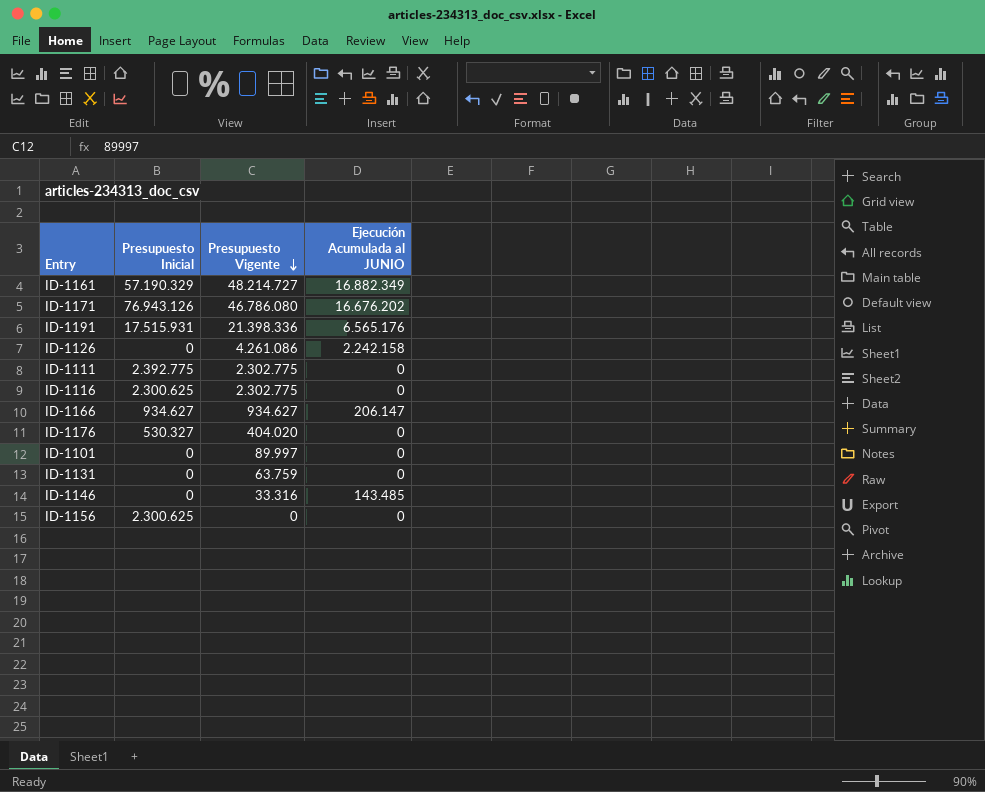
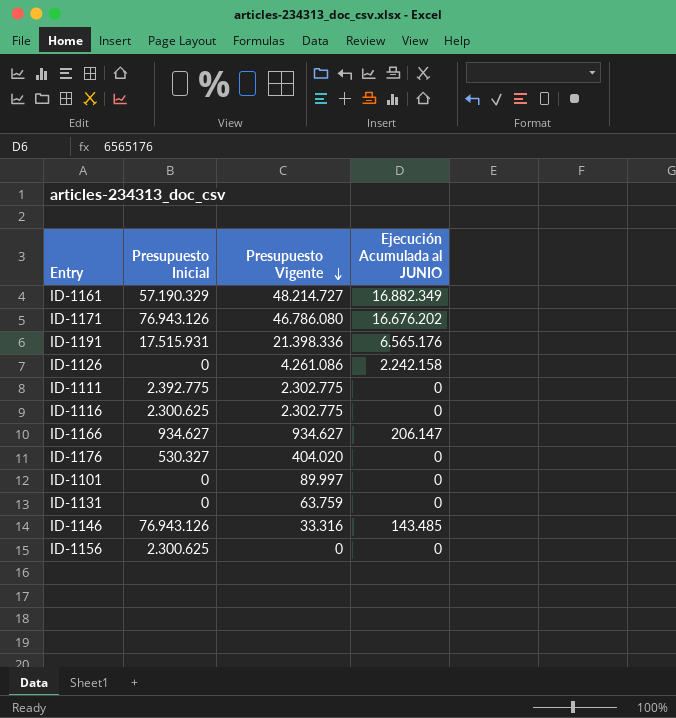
ID-1146 | Presupuesto Inicial: 0 -> 76.943.126

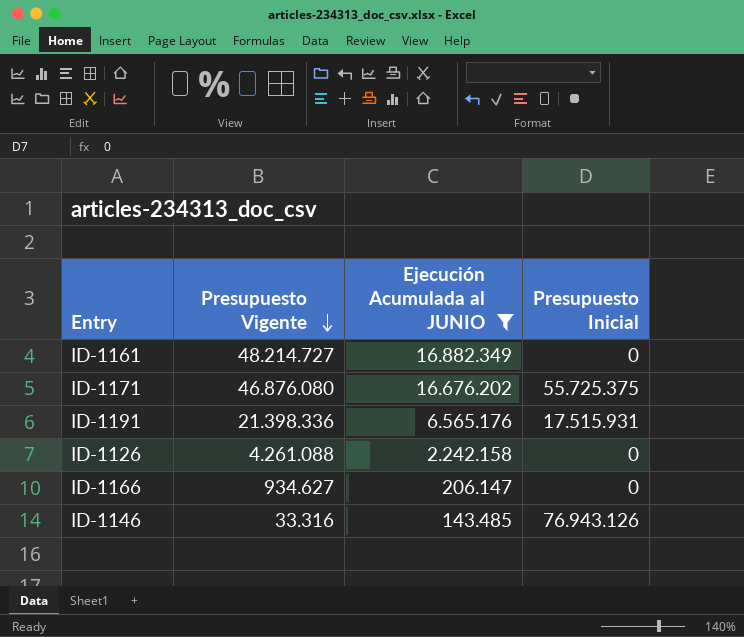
filter: none -> Ejecución Acumulada al JUNIO != 0
column Presupuesto Inicial | position: 2 -> 4
ID-1161 | Presupuesto Inicial: 57.190.329 -> 0
ID-1171 | Presupuesto Vigente: 46.786.080 -> 46.876.080
ID-1171 | Presupuesto Inicial: 76.943.126 -> 55.725.375
ID-1126 | Presupuesto Vigente: 4.261.086 -> 4.261.088
ID-1166 | Presupuesto Inicial: 934.627 -> 0

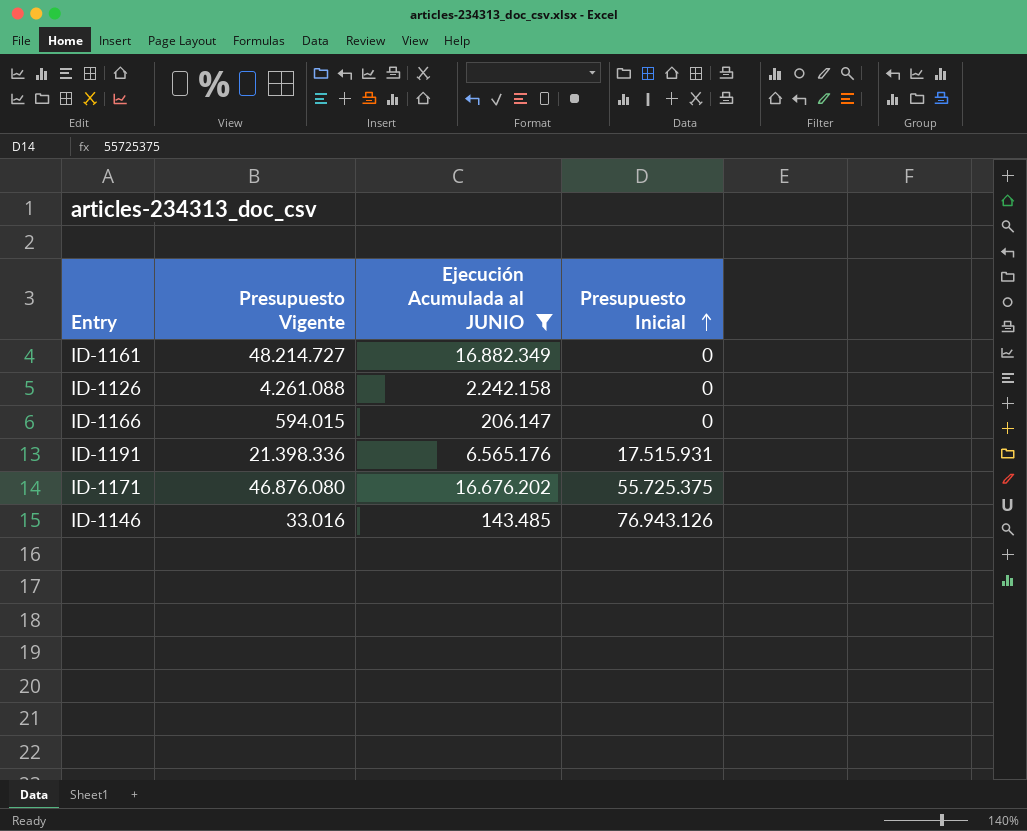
row order: Presupuesto Vigente descending -> Presupuesto Inicial ascending
ID-1166 | Presupuesto Vigente: 934.627 -> 594.015
ID-1146 | Presupuesto Vigente: 33.316 -> 33.016

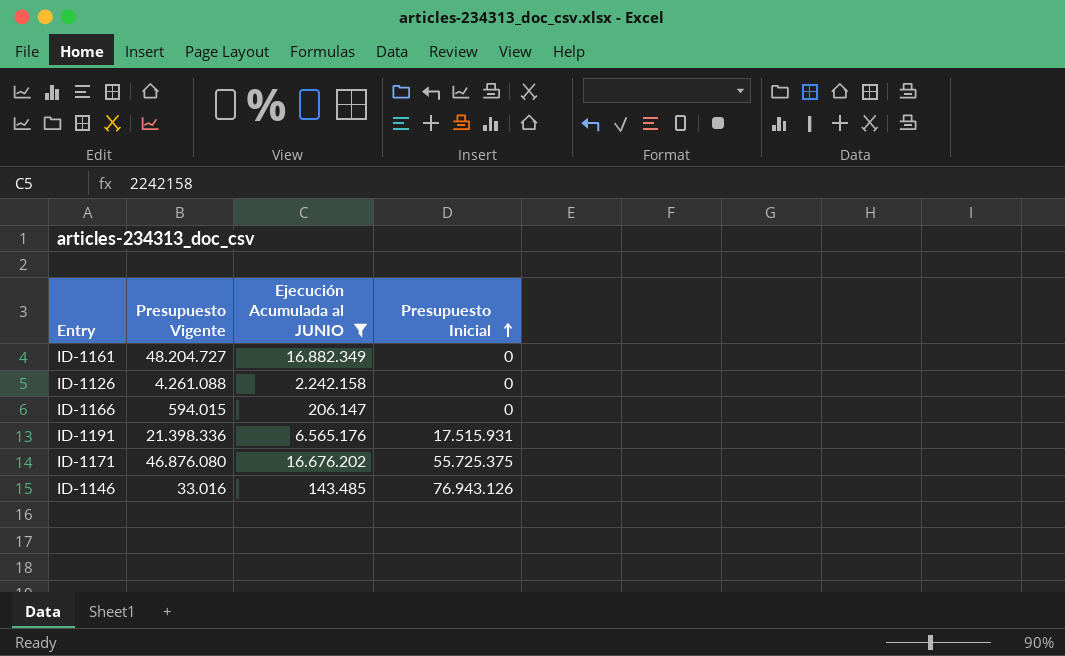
ID-1161 | Presupuesto Vigente: 48.214.727 -> 48.204.727

